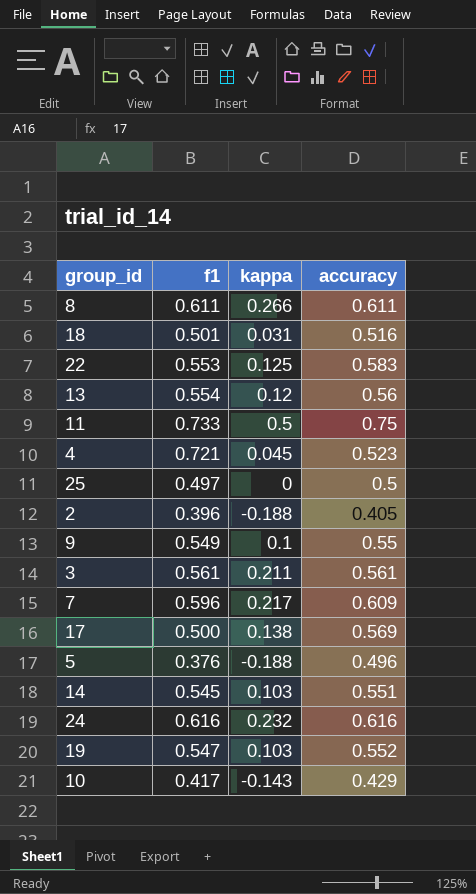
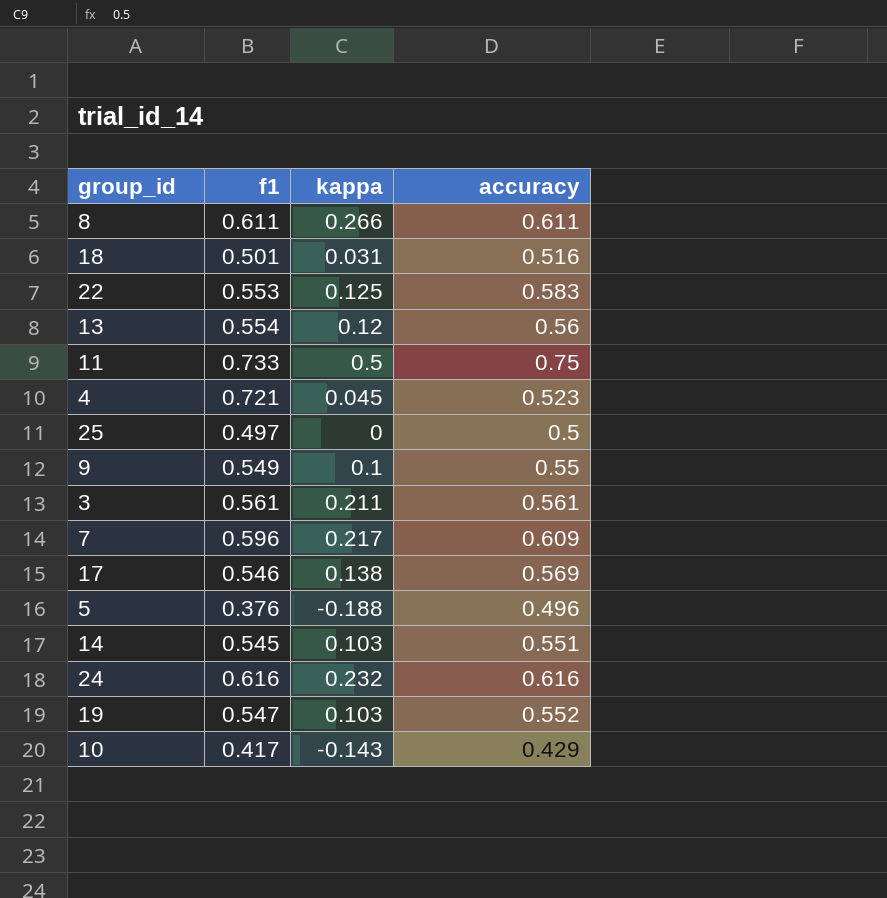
row 2: 0.396 | -0.188 | 0.405 -> none
17 | f1: 0.500 -> 0.546

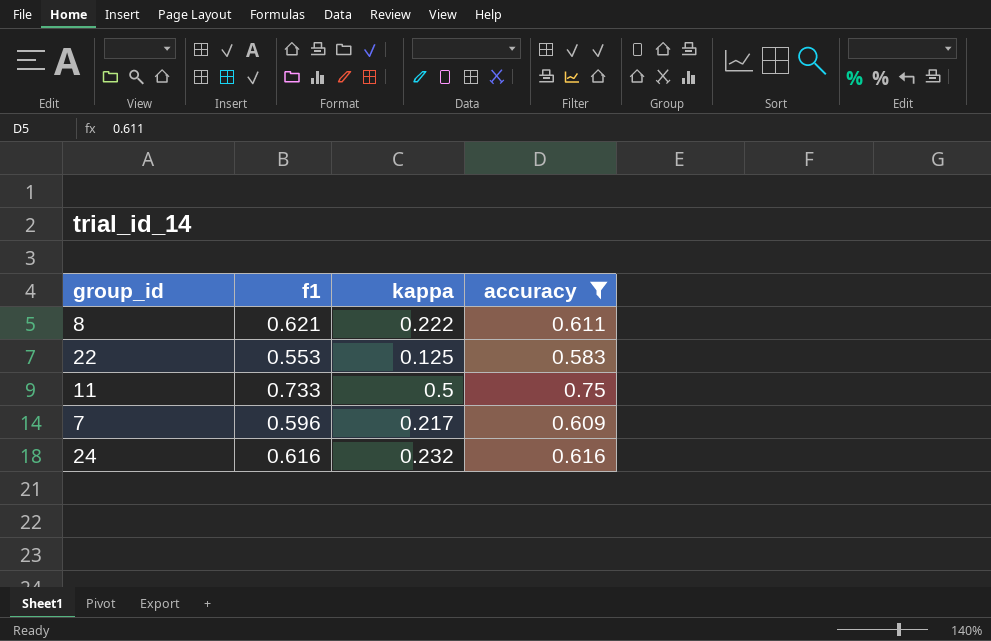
filter: none -> accuracy >= 0.583
8 | f1: 0.611 -> 0.621
8 | kappa: 0.266 -> 0.222

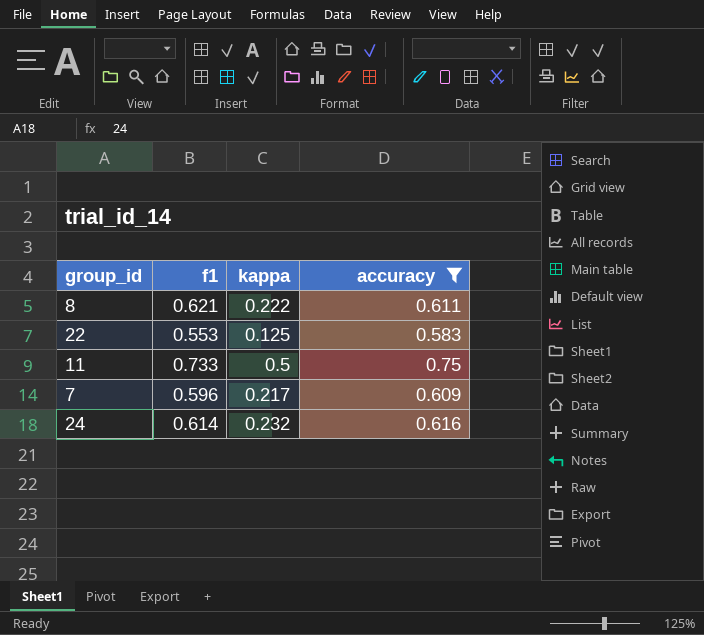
24 | f1: 0.616 -> 0.614

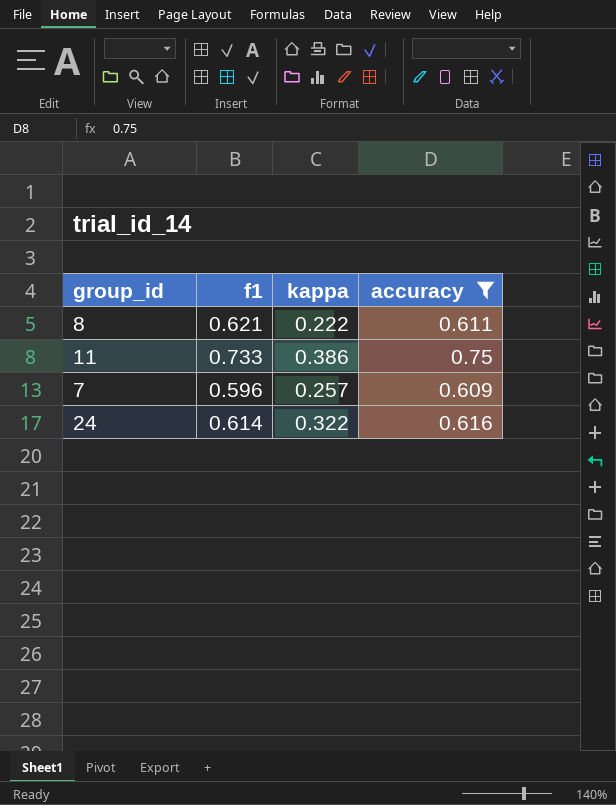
row 22: 0.553 | 0.125 | 0.583 -> none
11 | kappa: 0.5 -> 0.386
7 | kappa: 0.217 -> 0.257
24 | kappa: 0.232 -> 0.322

